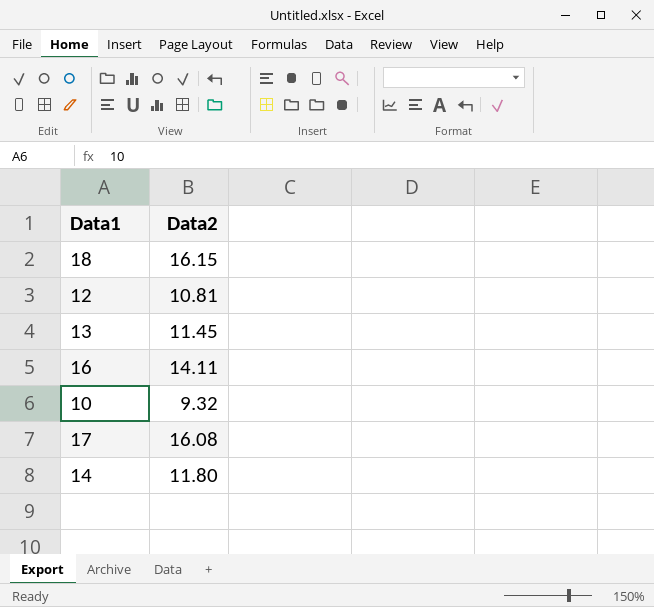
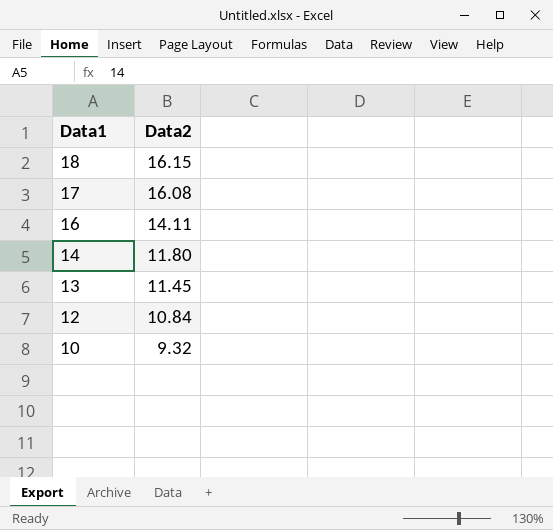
row order: none -> Data1 descending
12 | Data2: 10.81 -> 10.84

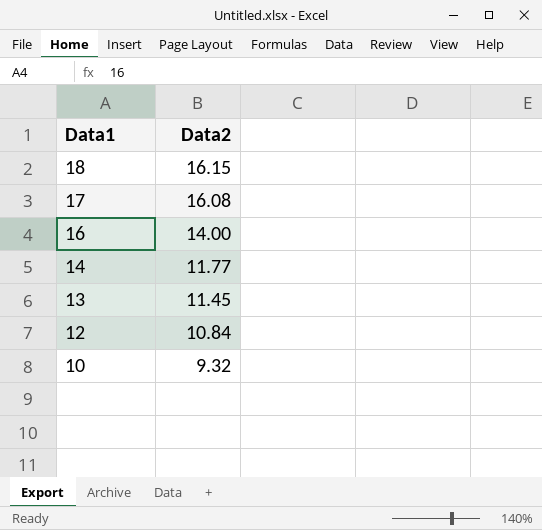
16 | Data2: 14.11 -> 14.00
14 | Data2: 11.80 -> 11.77

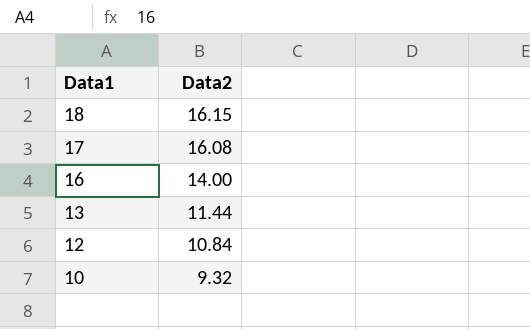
row 14: 11.77 -> none
13 | Data2: 11.45 -> 11.44

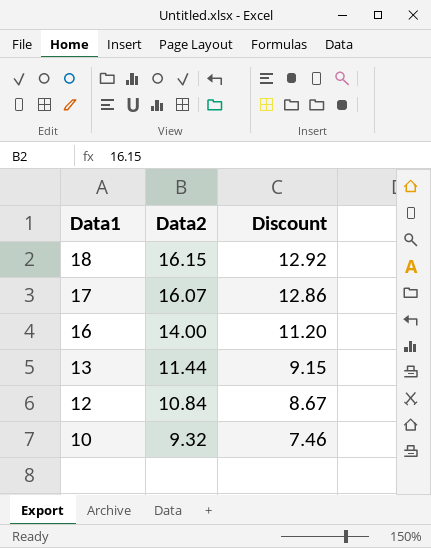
column Discount | formula: none -> [Data2] * 0.8
17 | Data2: 16.08 -> 16.07

